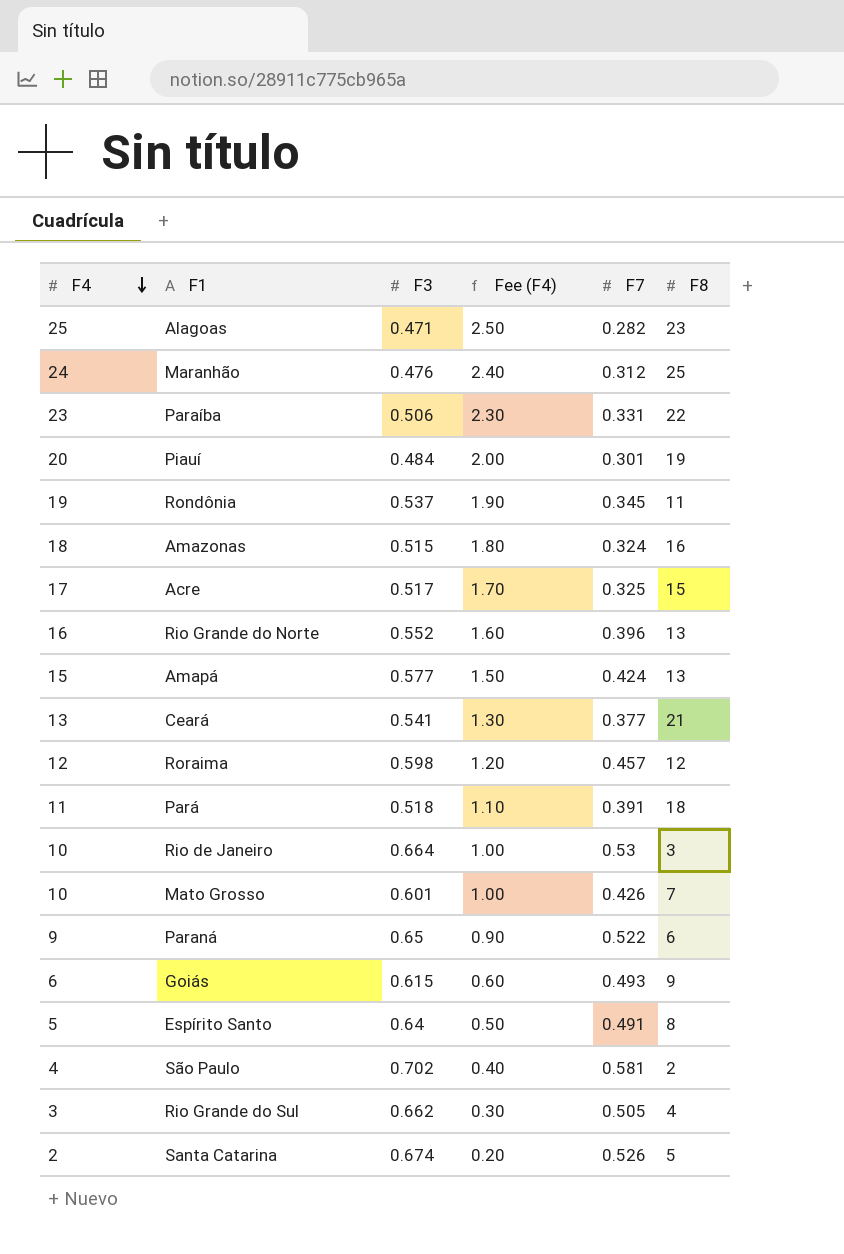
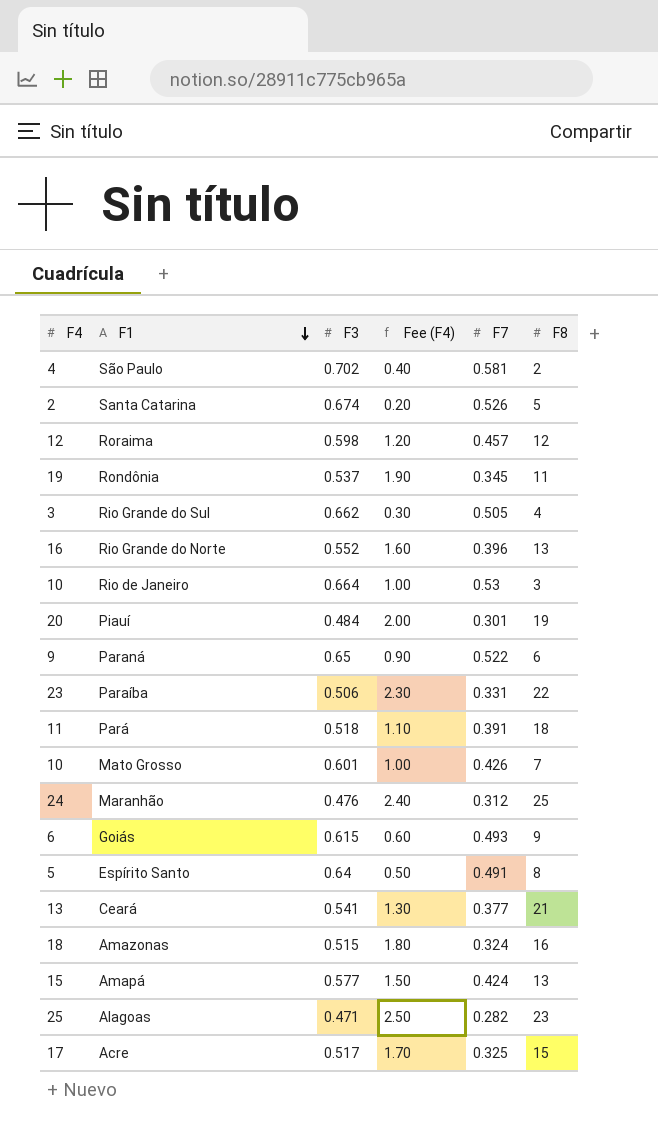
row order: F4 descending -> F1 descending

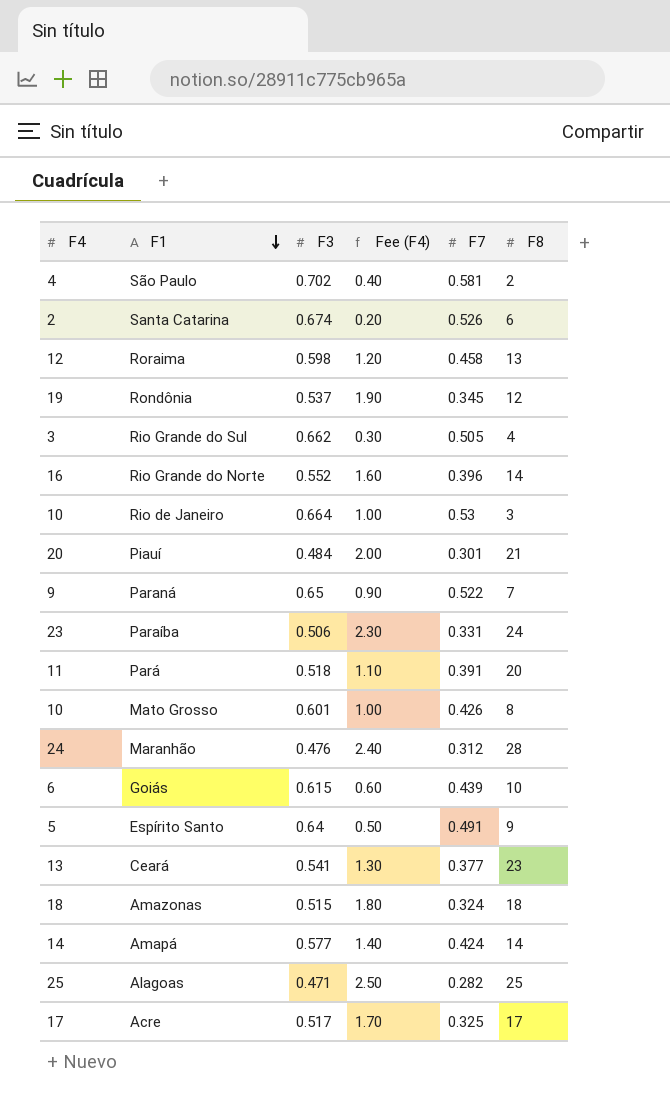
Santa Catarina | F8: 5 -> 6
Roraima | F7: 0.457 -> 0.458
Roraima | F8: 12 -> 13
Rondônia | F8: 11 -> 12
Rio Grande do Norte | F8: 13 -> 14
Piauí | F8: 19 -> 21
Paraná | F8: 6 -> 7
Paraíba | F8: 22 -> 24
Pará | F8: 18 -> 20
Mato Grosso | F8: 7 -> 8
Maranhão | F8: 25 -> 28
Goiás | F7: 0.493 -> 0.439
Goiás | F8: 9 -> 10
Espírito Santo | F8: 8 -> 9
Ceará | F8: 21 -> 23
Amazonas | F8: 16 -> 18
Amapá | F4: 15 -> 14
Amapá | Fee (F4): 1.50 -> 1.40
Amapá | F8: 13 -> 14
Alagoas | F8: 23 -> 25
Acre | F8: 15 -> 17

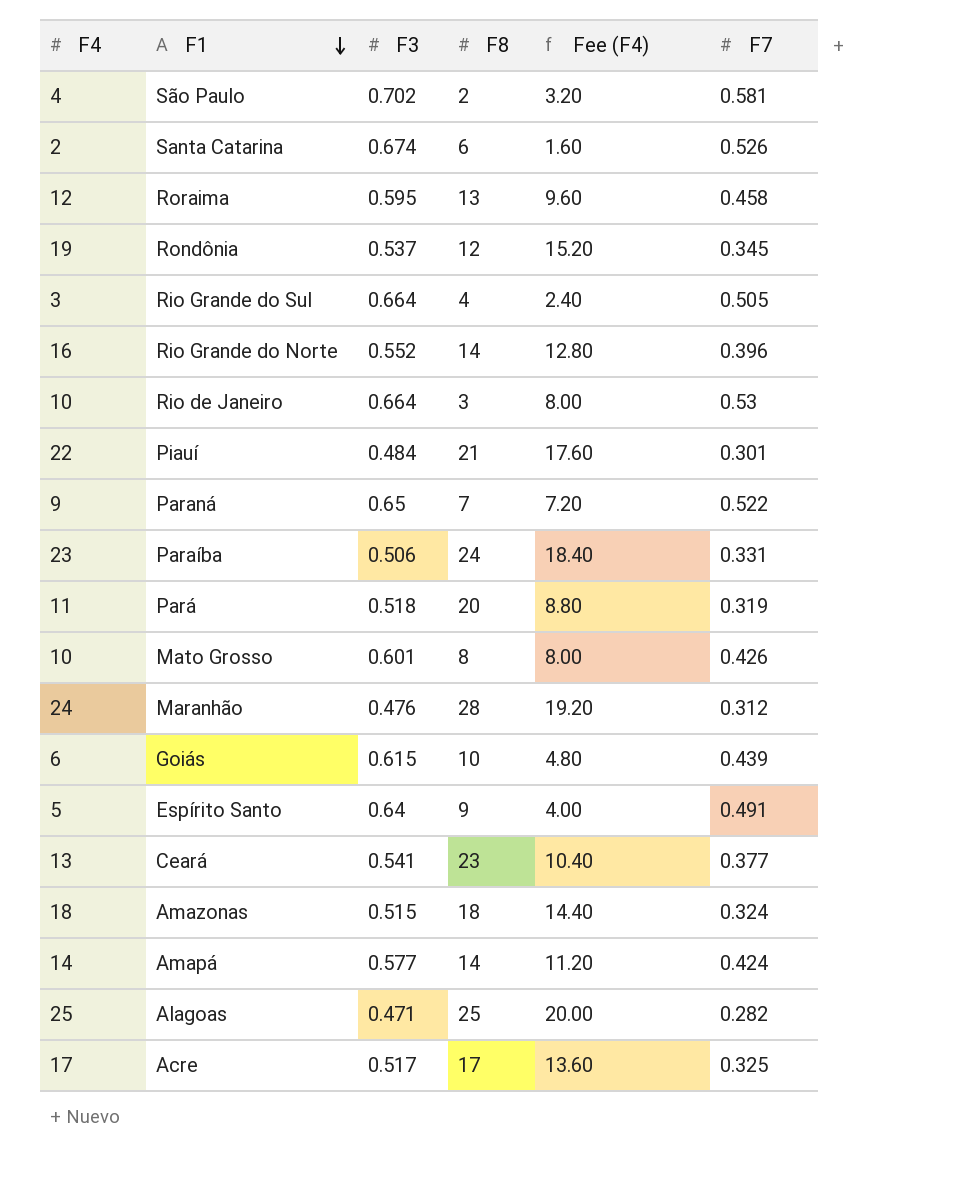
column F8 | position: 6 -> 4
column Fee (F4) | formula: [F4] * 0.1 -> [F4] * 0.8
Roraima | F3: 0.598 -> 0.595
Rio Grande do Sul | F3: 0.662 -> 0.664
Piauí | F4: 20 -> 22
Pará | F7: 0.391 -> 0.319

